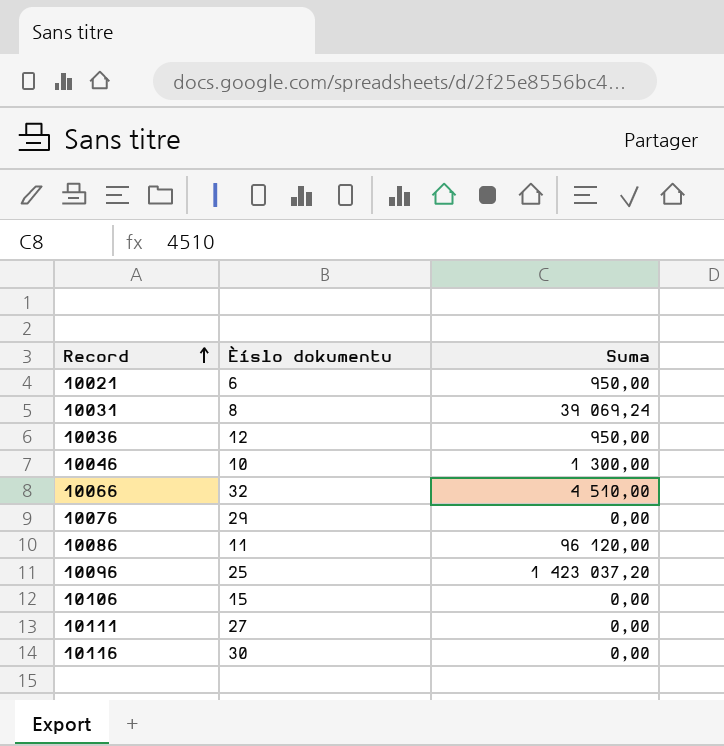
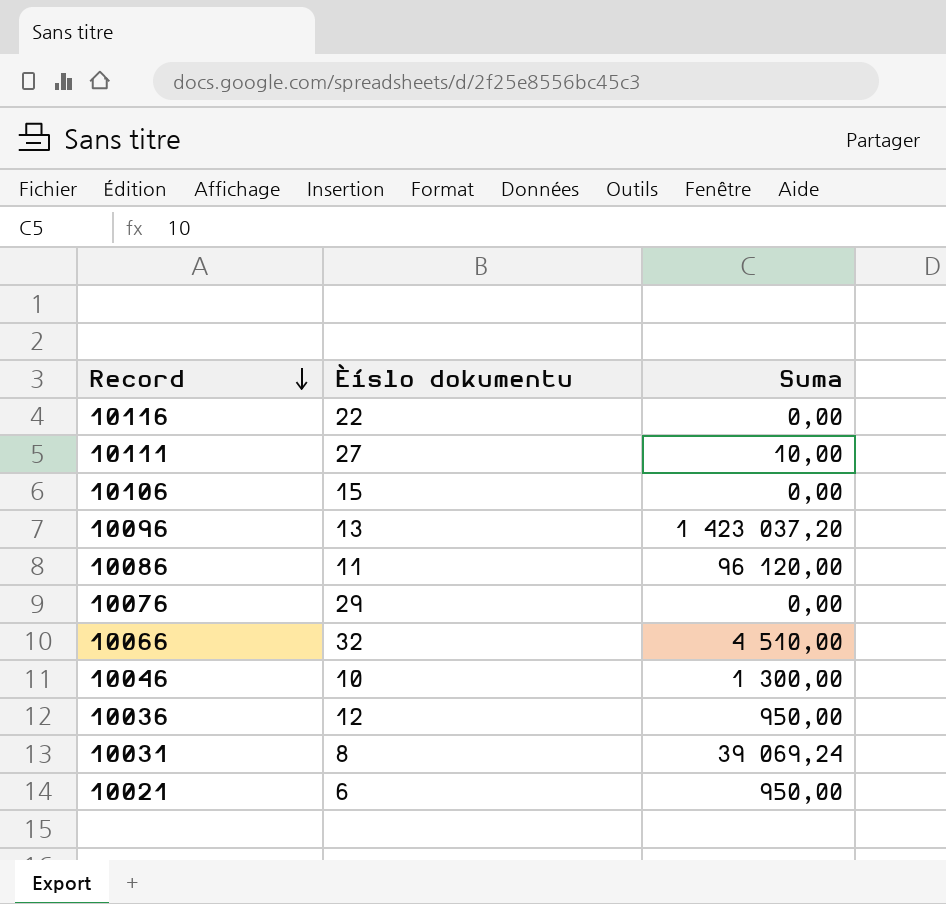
row order: Record ascending -> Record descending
10116 | Èíslo dokumentu: 30 -> 22
10111 | Suma: 0,00 -> 10,00
10096 | Èíslo dokumentu: 25 -> 13

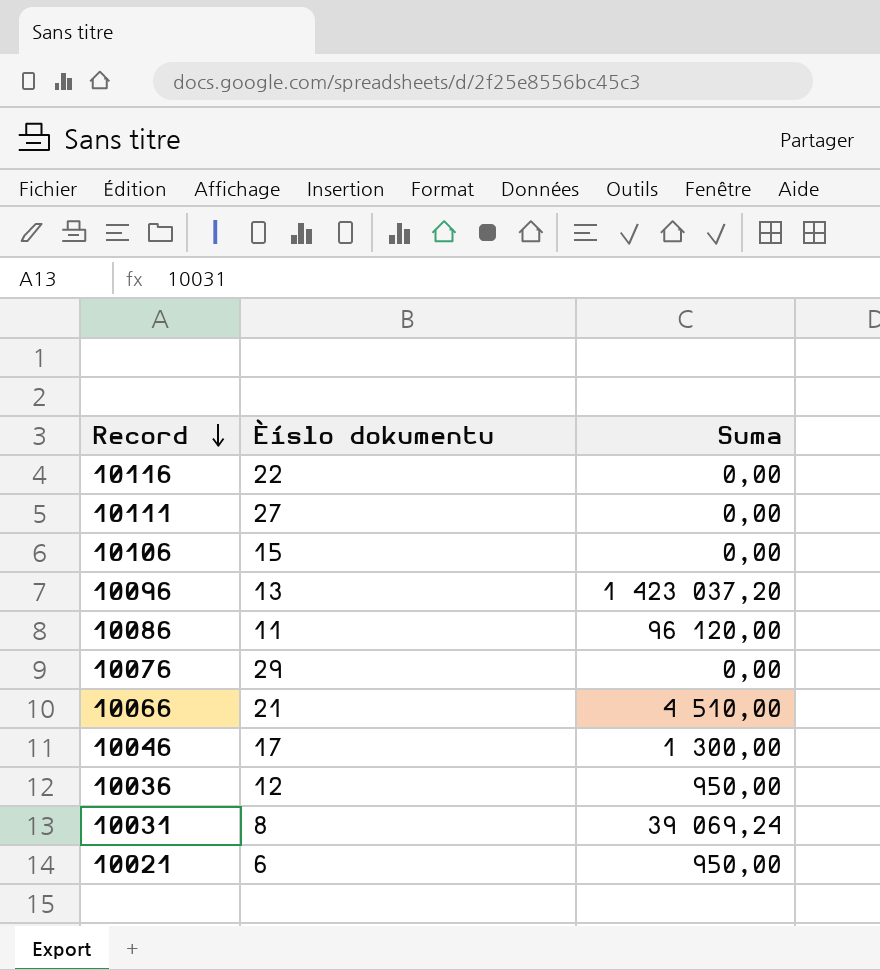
10111 | Suma: 10,00 -> 0,00
10066 | Èíslo dokumentu: 32 -> 21
10046 | Èíslo dokumentu: 10 -> 17

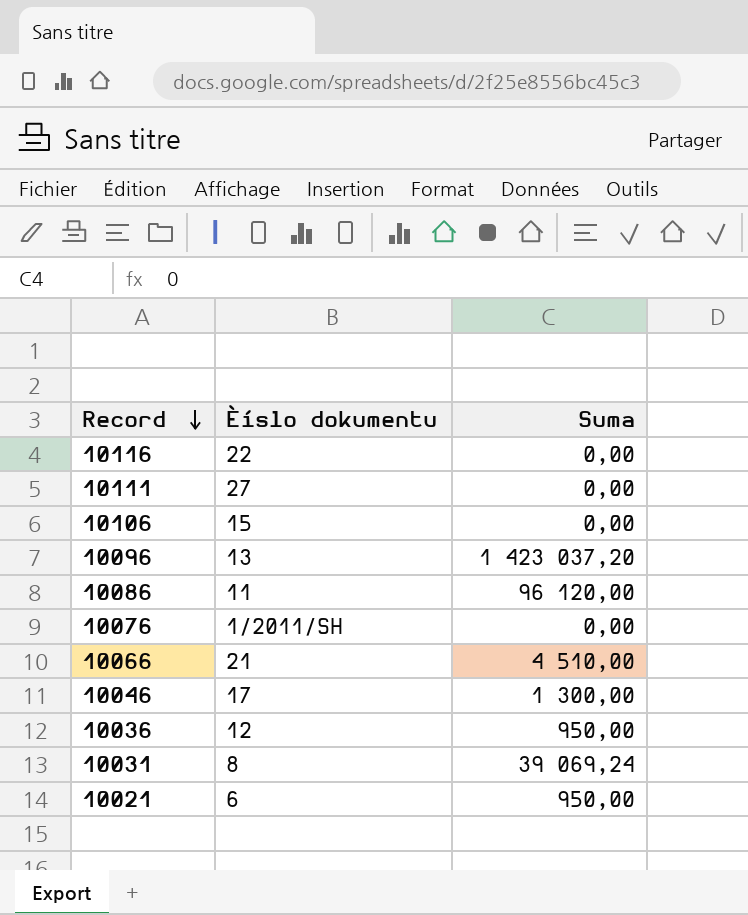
10076 | Èíslo dokumentu: 29 -> 1/2011/SH

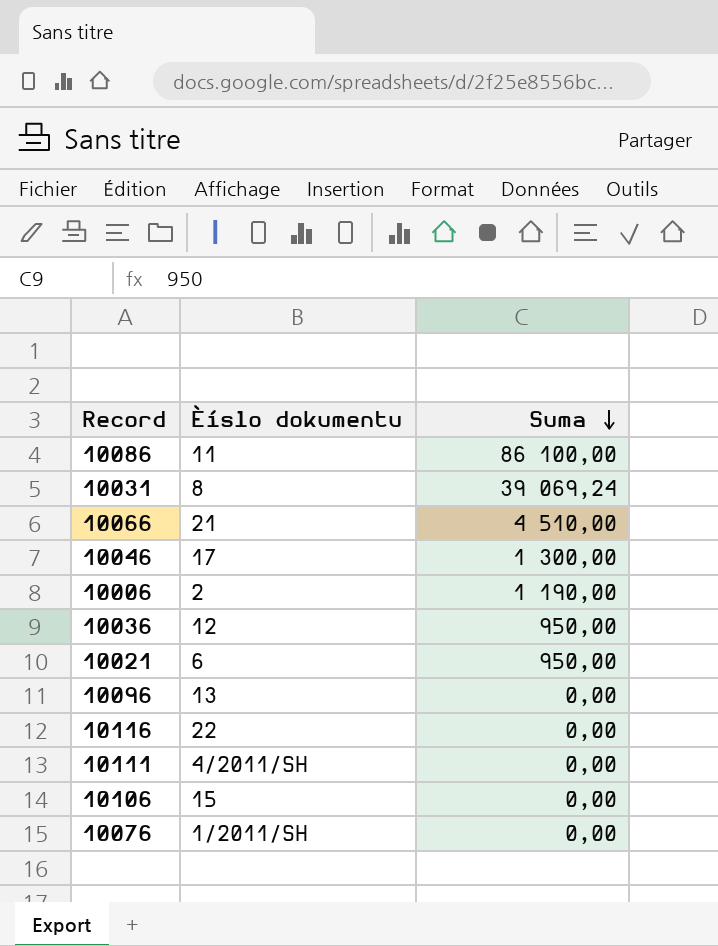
row order: Record descending -> Suma descending
10086 | Suma: 96 120,00 -> 86 100,00
row 10006: none -> 2 | 1 190,00
10096 | Suma: 1 423 037,20 -> 0,00
10111 | Èíslo dokumentu: 27 -> 4/2011/SH

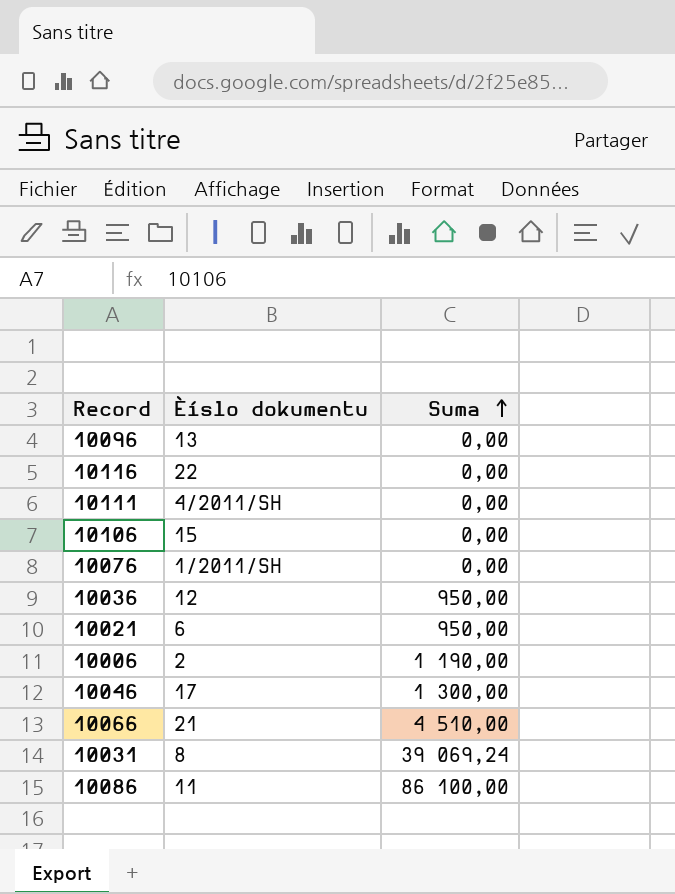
row order: Suma descending -> Suma ascending

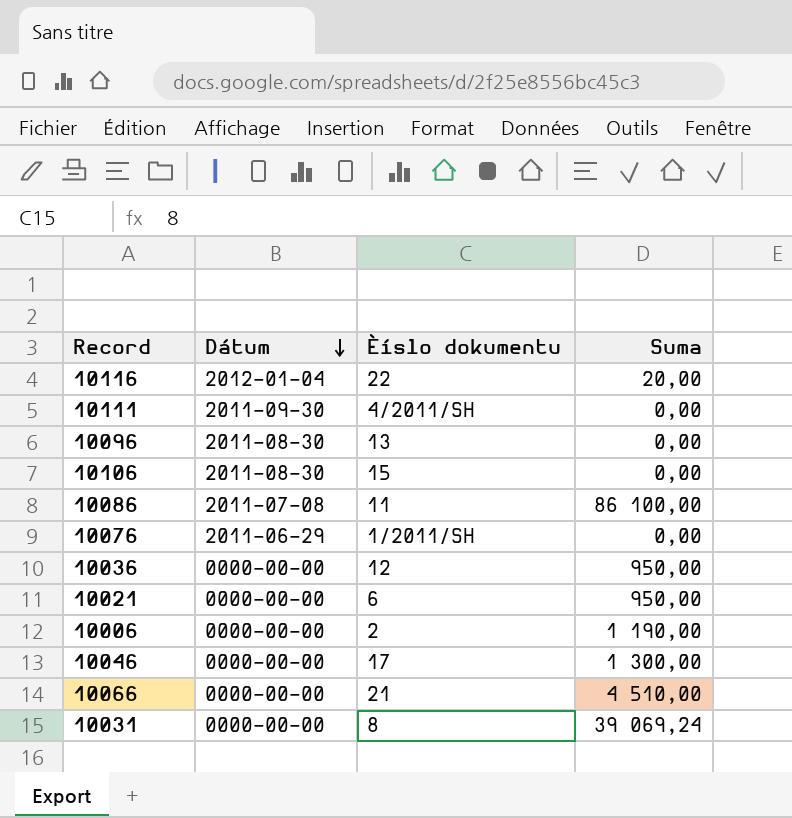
row order: Suma ascending -> Dátum descending
column Dátum | position: none -> 2
10116 | Suma: 0,00 -> 20,00

